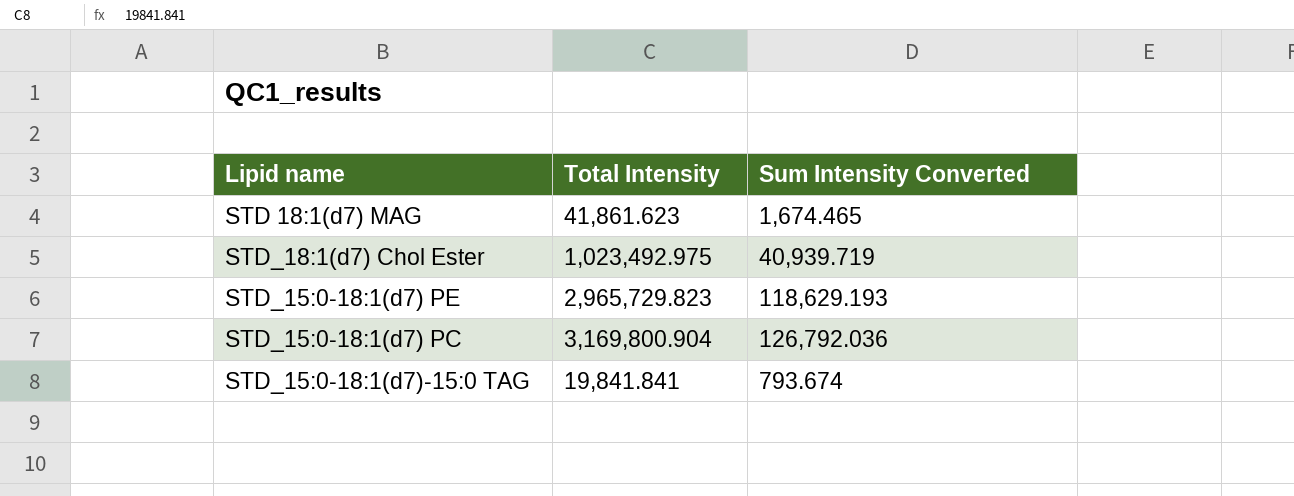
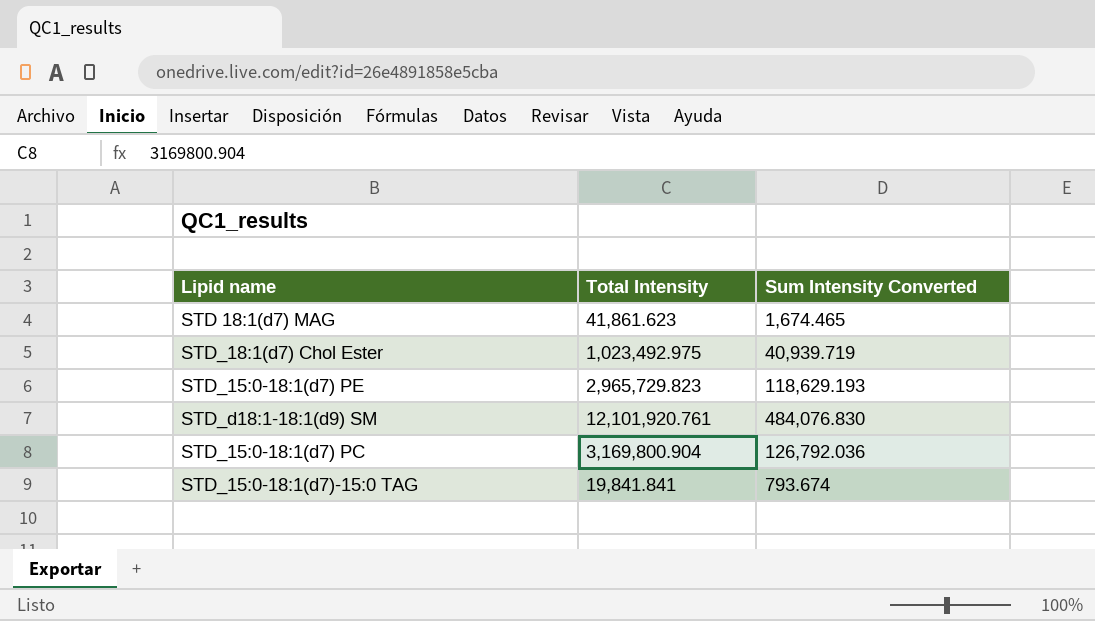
row STD_d18:1-18:1(d9) SM: none -> 12,101,920.761 | 484,076.830

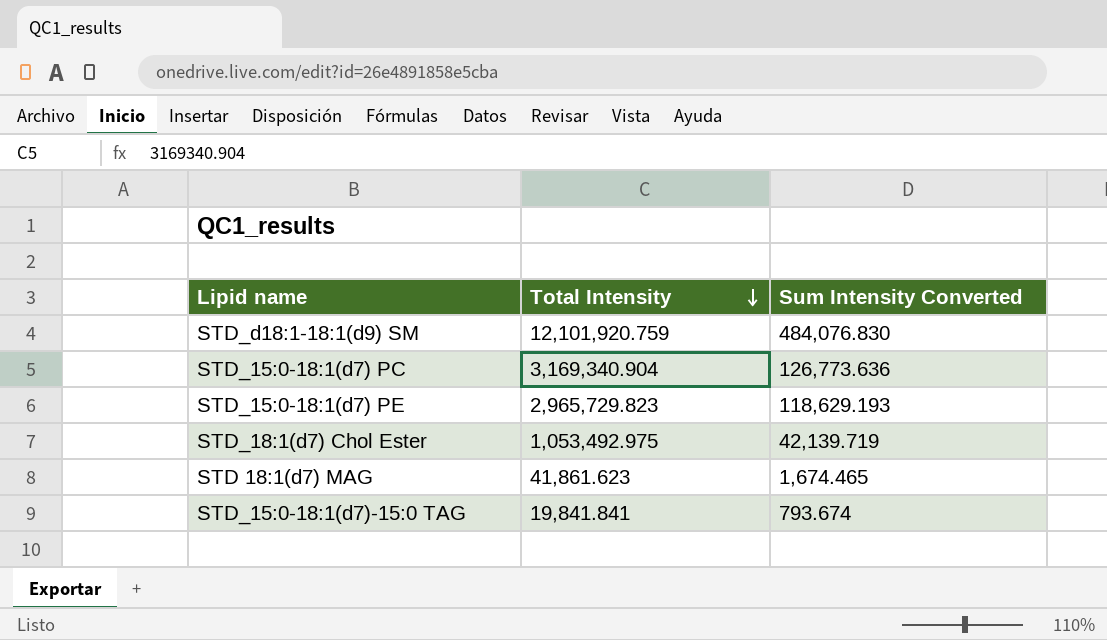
row order: none -> Total Intensity descending
STD_d18:1-18:1(d9) SM | Total Intensity: 12,101,920.761 -> 12,101,920.759
STD_15:0-18:1(d7) PC | Total Intensity: 3,169,800.904 -> 3,169,340.904
STD_15:0-18:1(d7) PC | Sum Intensity Converted: 126,792.036 -> 126,773.636
STD_18:1(d7) Chol Ester | Total Intensity: 1,023,492.975 -> 1,053,492.975
STD_18:1(d7) Chol Ester | Sum Intensity Converted: 40,939.719 -> 42,139.719

